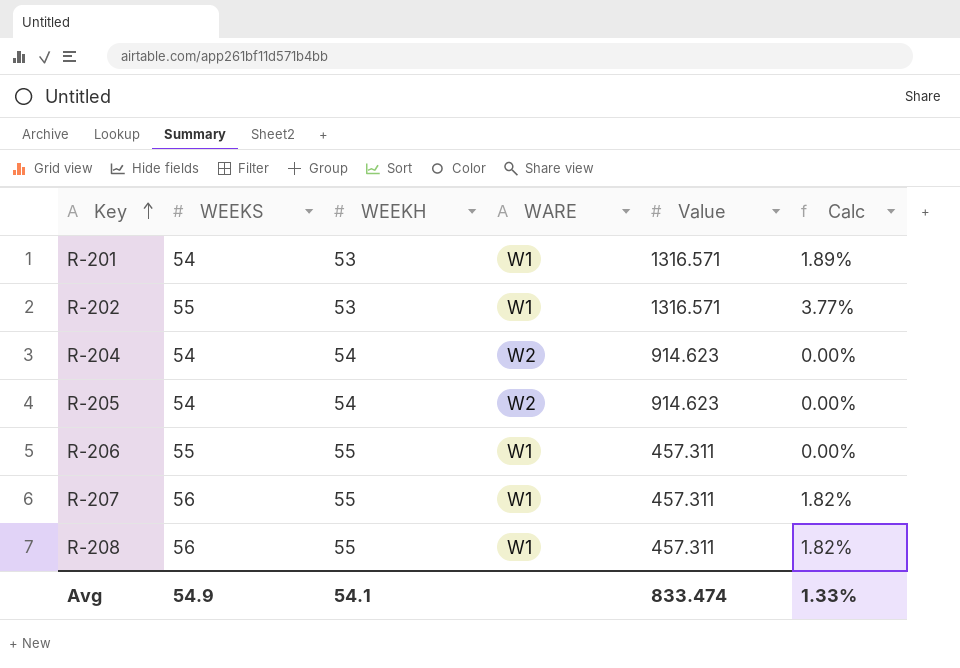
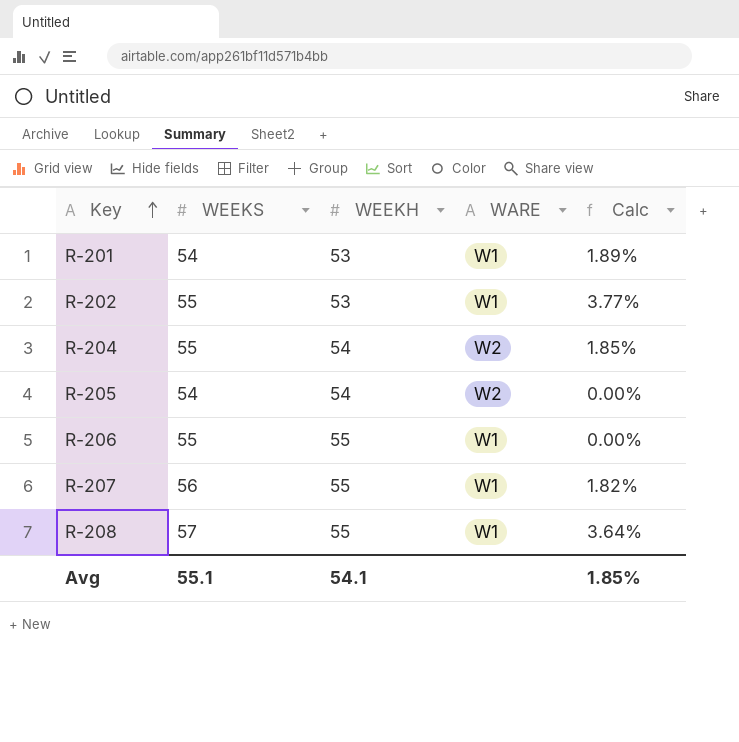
column Value | position: 5 -> none
R-204 | WEEKS: 54 -> 55
R-204 | Calc: 0.00% -> 1.85%
R-208 | WEEKS: 56 -> 57
R-208 | Calc: 1.82% -> 3.64%
Avg | WEEKS: 54.9 -> 55.1
Avg | Calc: 1.33% -> 1.85%

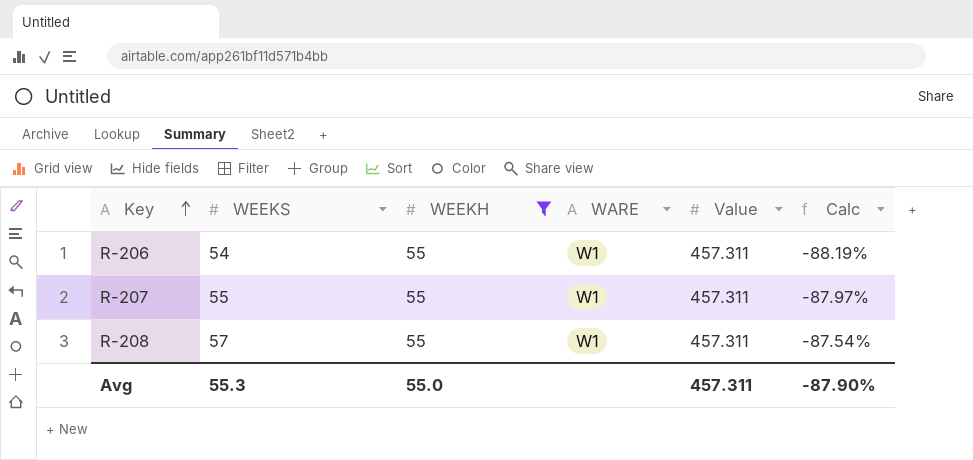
filter: none -> WEEKH = 55
column Value | position: none -> 5
column Calc | formula: ([WEEKS] - [WEEKH]) / [WEEKH] -> ([WEEKS] - [Value]) / [Value]
R-206 | WEEKS: 55 -> 54
R-207 | WEEKS: 56 -> 55
Avg | WEEKS: 55.1 -> 55.3
Avg | WEEKH: 54.1 -> 55.0
Avg | Calc: 1.85% -> -87.90%

